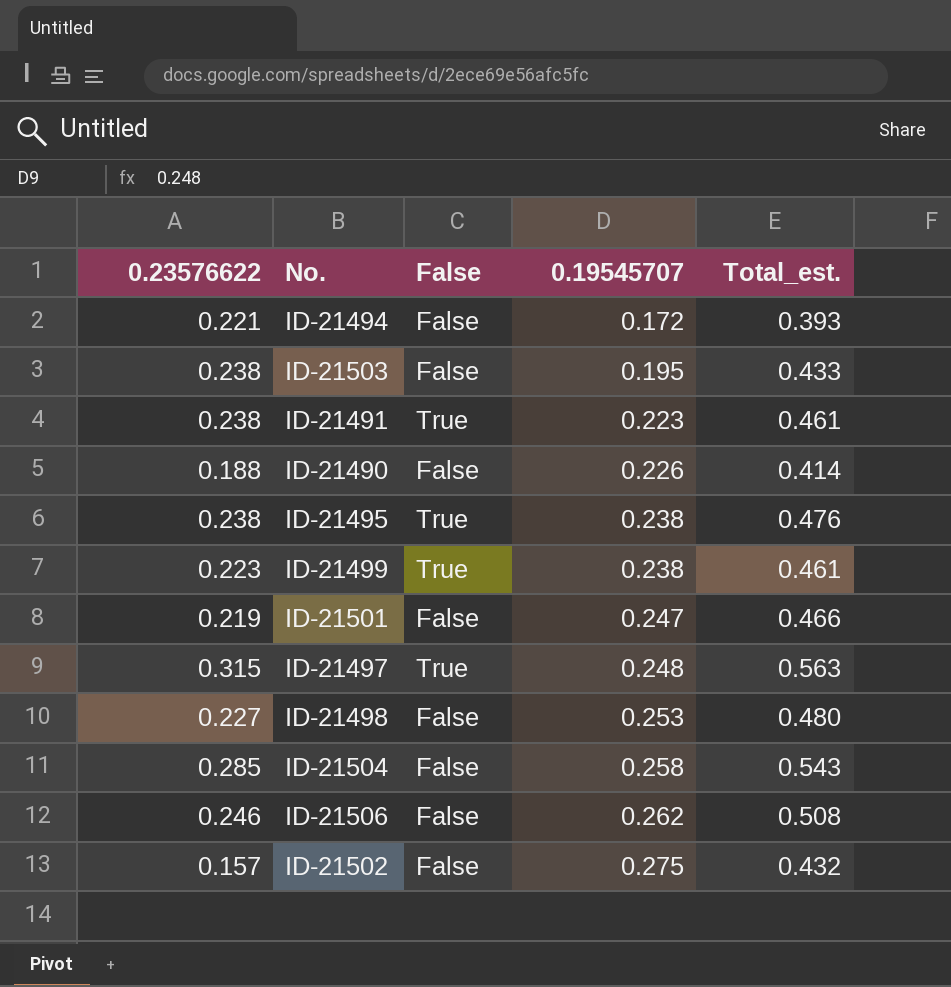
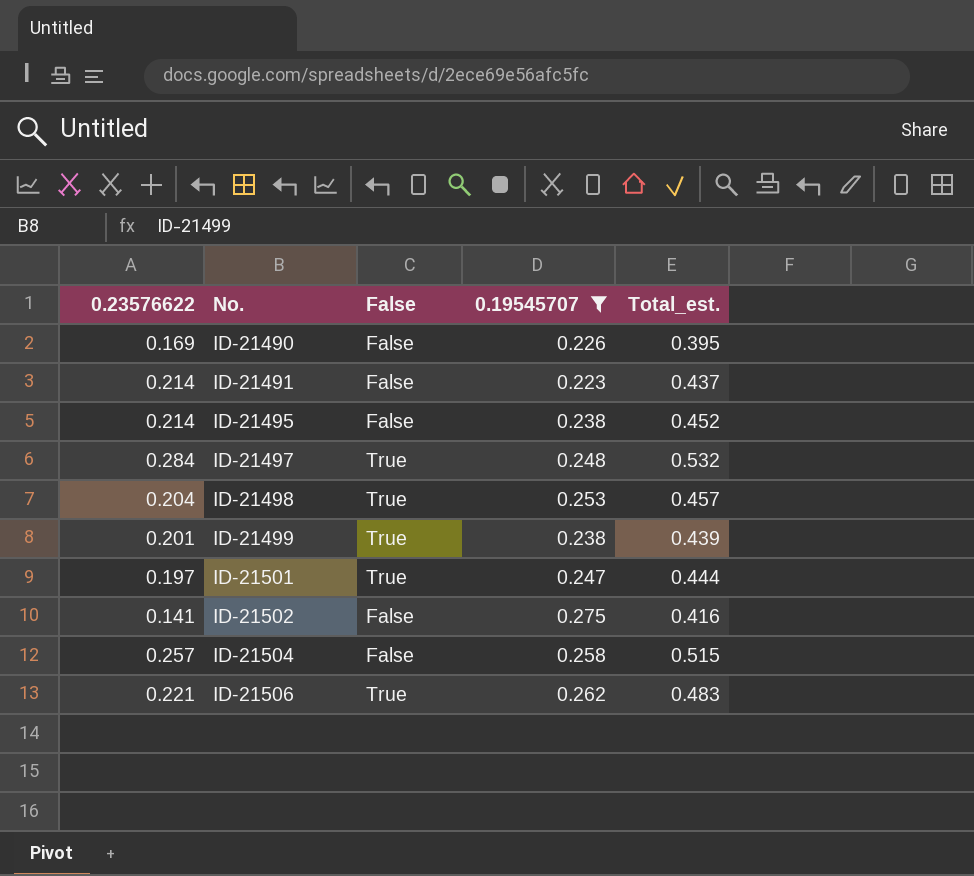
filter: none -> 0.19545707 >= 0.223
row order: 0.19545707 ascending -> No. ascending
ID-21490 | 0.23576622: 0.188 -> 0.169
ID-21490 | Total_est.: 0.414 -> 0.395
ID-21491 | 0.23576622: 0.238 -> 0.214
ID-21491 | False: True -> False
ID-21491 | Total_est.: 0.461 -> 0.437
ID-21495 | 0.23576622: 0.238 -> 0.214
ID-21495 | False: True -> False
ID-21495 | Total_est.: 0.476 -> 0.452
ID-21497 | 0.23576622: 0.315 -> 0.284
ID-21497 | Total_est.: 0.563 -> 0.532
ID-21498 | 0.23576622: 0.227 -> 0.204
ID-21498 | False: False -> True
ID-21498 | Total_est.: 0.480 -> 0.457
ID-21499 | 0.23576622: 0.223 -> 0.201
ID-21499 | Total_est.: 0.461 -> 0.439
ID-21501 | 0.23576622: 0.219 -> 0.197
ID-21501 | False: False -> True
ID-21501 | Total_est.: 0.466 -> 0.444
ID-21502 | 0.23576622: 0.157 -> 0.141
ID-21502 | Total_est.: 0.432 -> 0.416
ID-21504 | 0.23576622: 0.285 -> 0.257
ID-21504 | Total_est.: 0.543 -> 0.515
ID-21506 | 0.23576622: 0.246 -> 0.221
ID-21506 | False: False -> True
ID-21506 | Total_est.: 0.508 -> 0.483

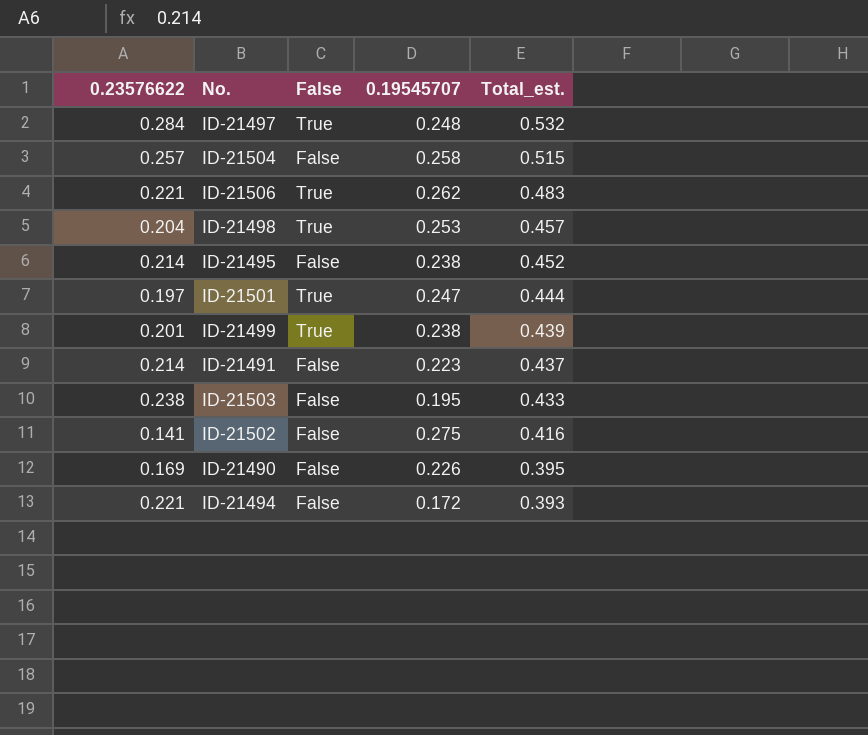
filter: 0.19545707 >= 0.223 -> none
row order: No. ascending -> Total_est. descending

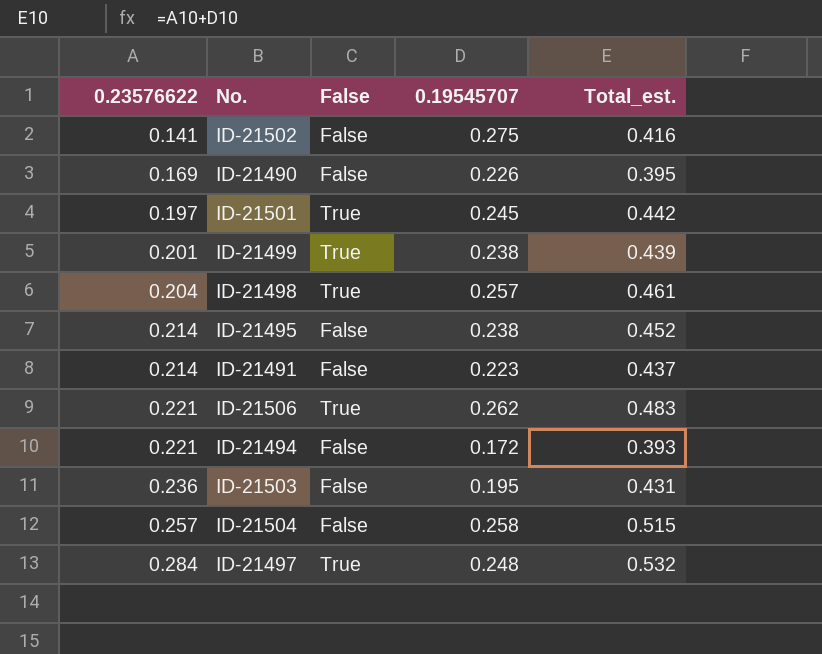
row order: Total_est. descending -> 0.23576622 ascending
ID-21501 | 0.19545707: 0.247 -> 0.245
ID-21501 | Total_est.: 0.444 -> 0.442
ID-21498 | 0.19545707: 0.253 -> 0.257
ID-21498 | Total_est.: 0.457 -> 0.461
ID-21503 | 0.23576622: 0.238 -> 0.236
ID-21503 | Total_est.: 0.433 -> 0.431

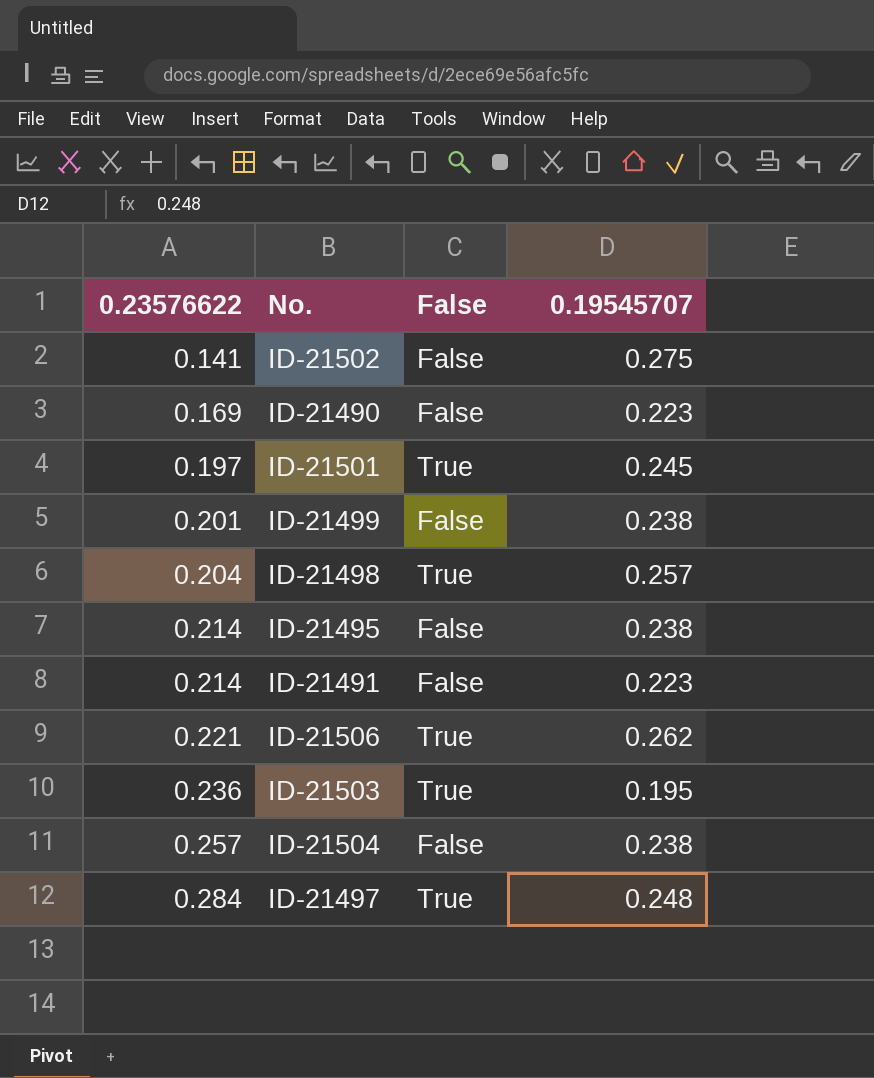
column Total_est. | formula: [0.23576622] + [0.19545707] -> none
row ID-21494: 0.221 | False | 0.172 | 0.393 -> none
ID-21490 | 0.19545707: 0.226 -> 0.223
ID-21499 | False: True -> False
ID-21503 | False: False -> True
ID-21504 | 0.19545707: 0.258 -> 0.238

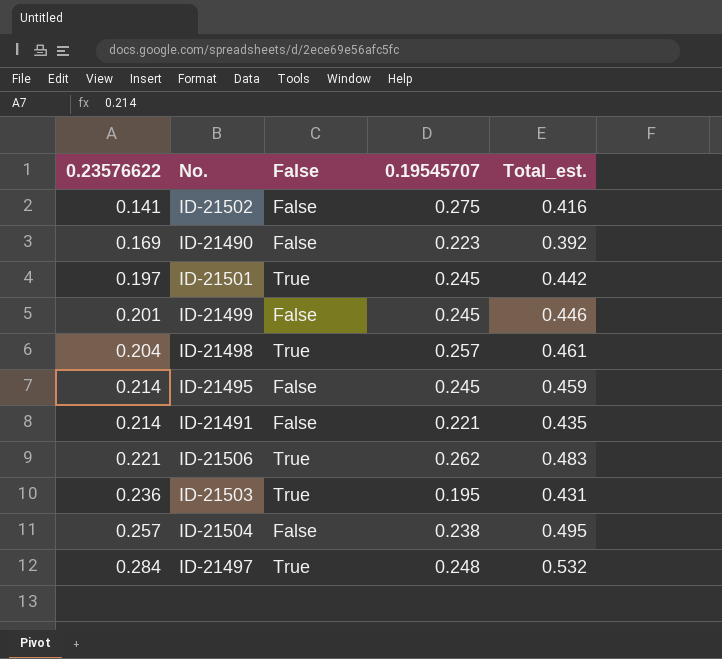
column Total_est. | formula: none -> [0.23576622] + [0.19545707]
ID-21499 | 0.19545707: 0.238 -> 0.245
ID-21495 | 0.19545707: 0.238 -> 0.245
ID-21491 | 0.19545707: 0.223 -> 0.221

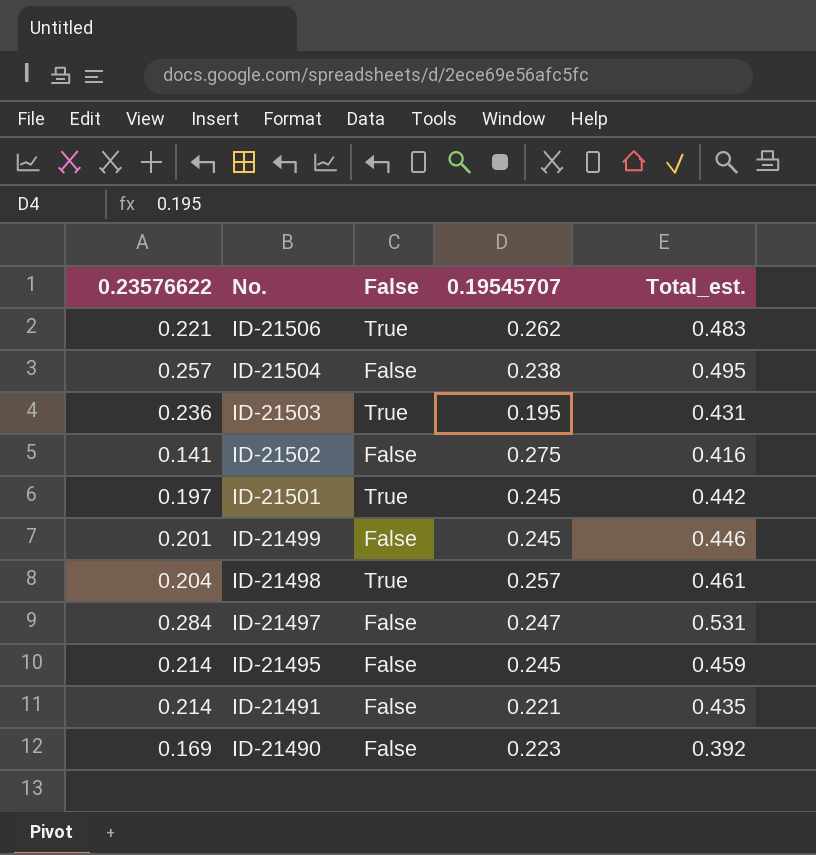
row order: 0.23576622 ascending -> No. descending
ID-21497 | False: True -> False
ID-21497 | 0.19545707: 0.248 -> 0.247
ID-21497 | Total_est.: 0.532 -> 0.531

